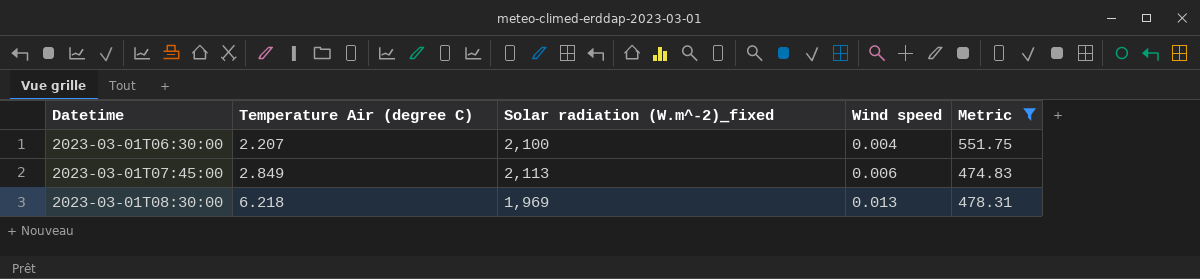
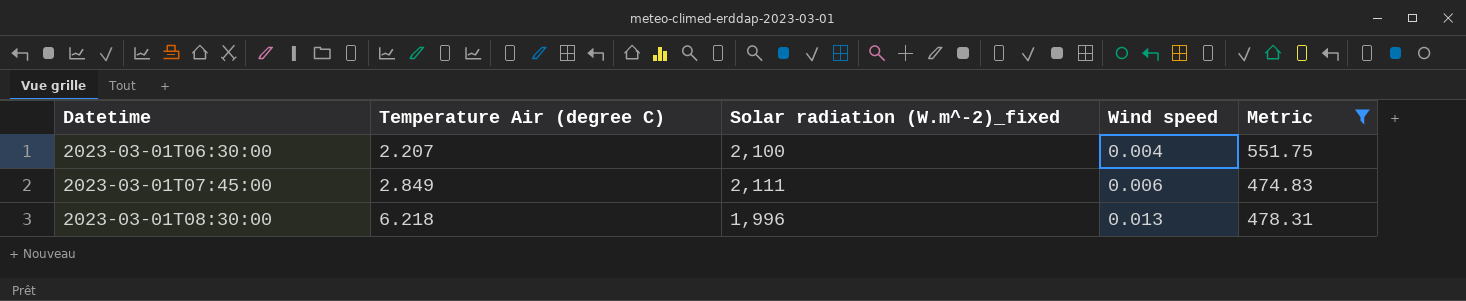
2023-03-01T07:45:00 | Solar radiation (W.m^-2)_fixed: 2,113 -> 2,111
2023-03-01T08:30:00 | Solar radiation (W.m^-2)_fixed: 1,969 -> 1,996

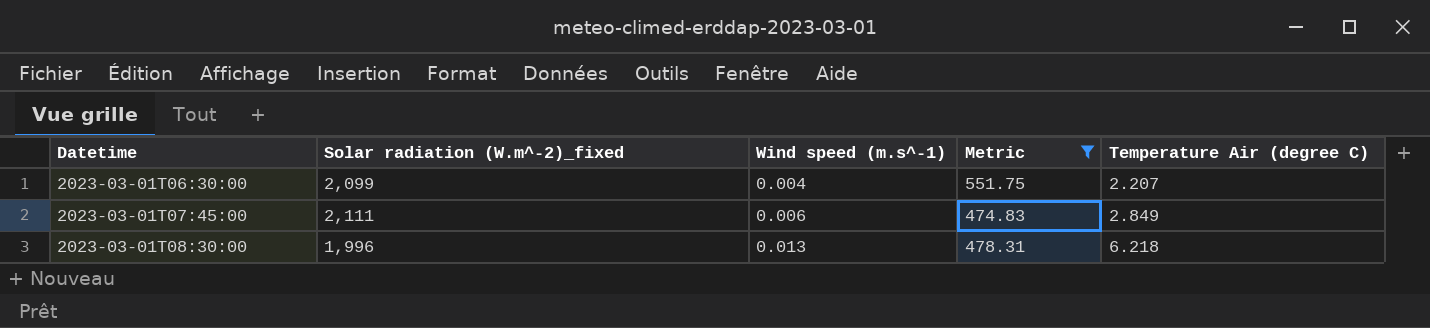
column name: Wind speed -> Wind speed (m.s^-1)
column Temperature Air (degree C) | position: 2 -> 5
2023-03-01T06:30:00 | Solar radiation (W.m^-2)_fixed: 2,100 -> 2,099

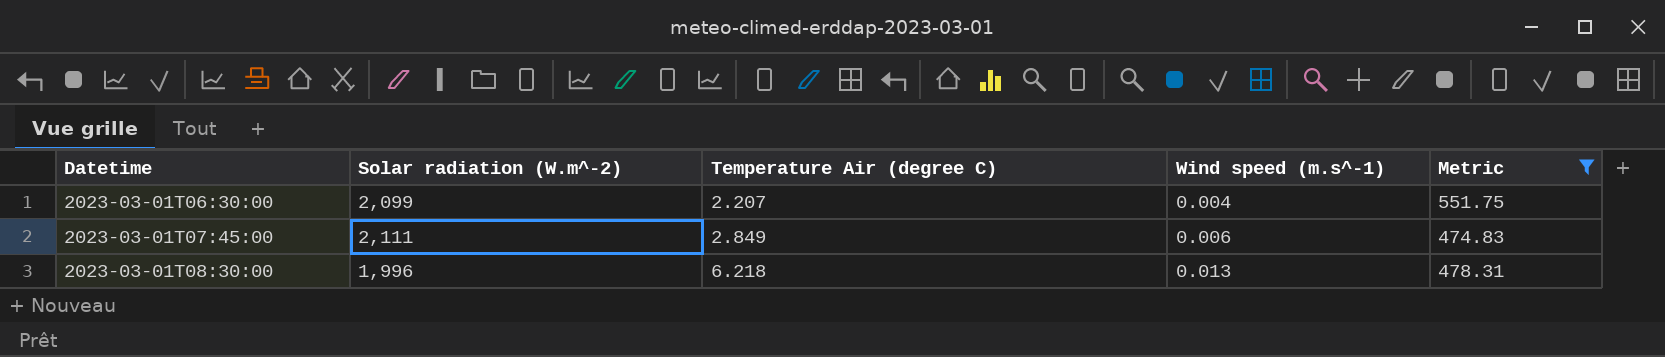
column name: Solar radiation (W.m^-2)_fixed -> Solar radiation (W.m^-2)
column Temperature Air (degree C) | position: 5 -> 3

